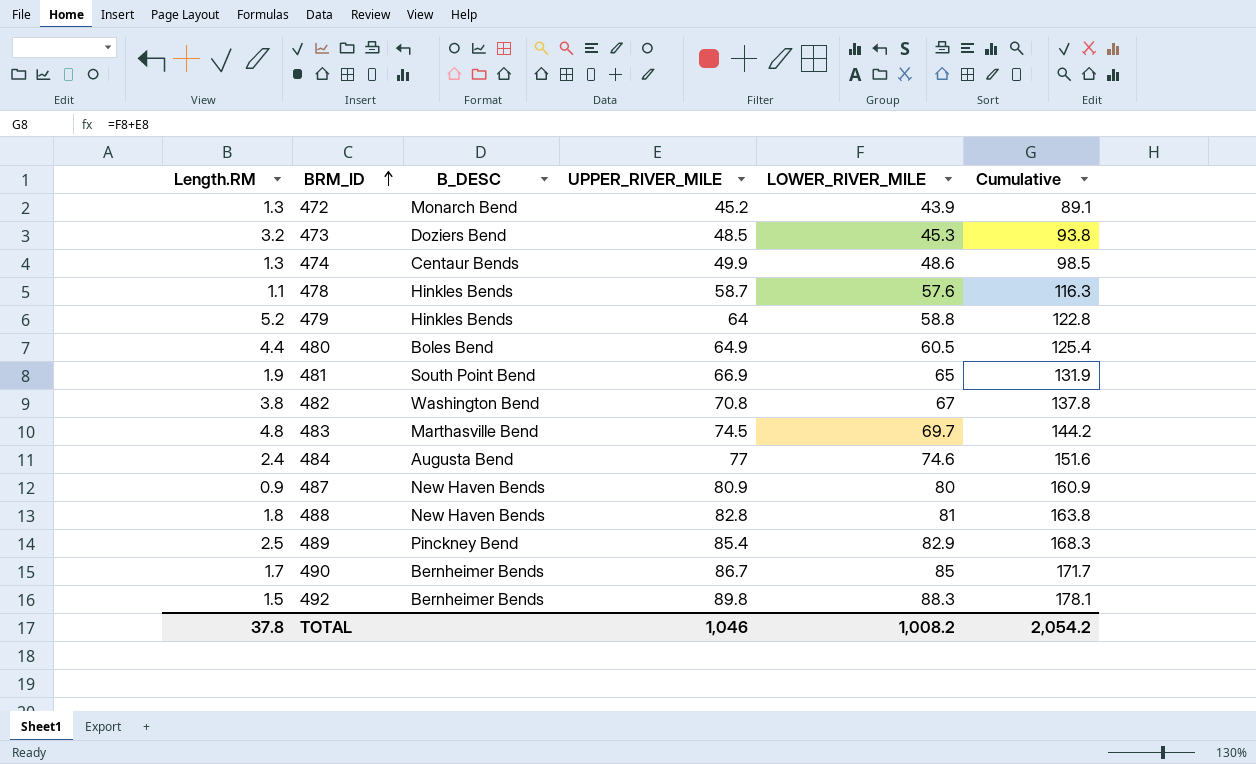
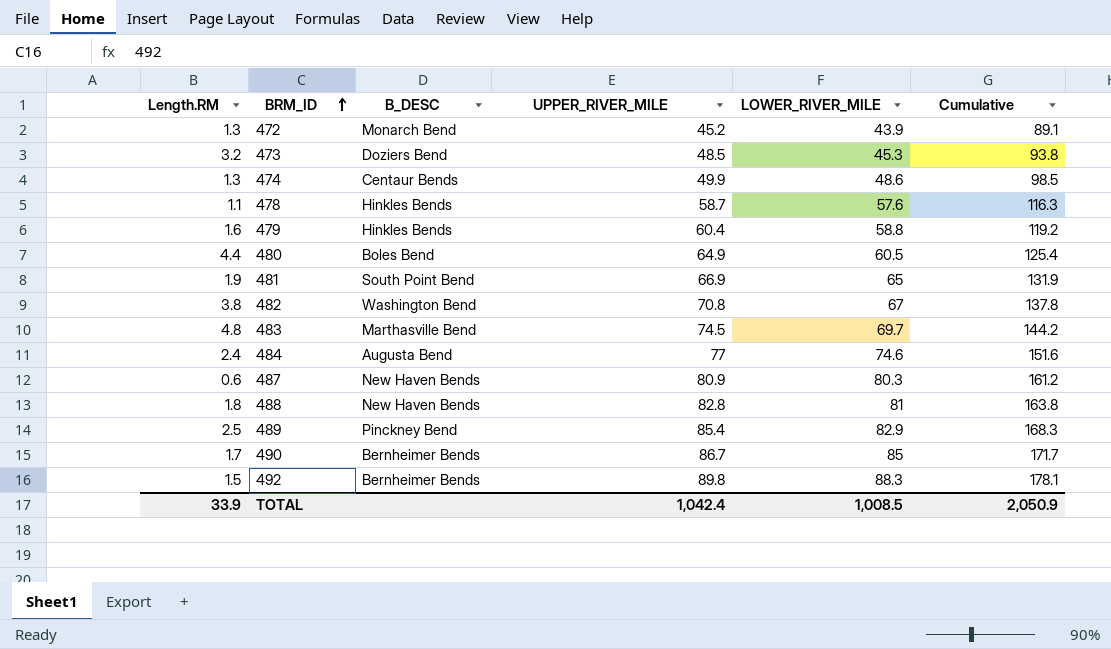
479 | Length.RM: 5.2 -> 1.6
479 | UPPER_RIVER_MILE: 64 -> 60.4
479 | Cumulative: 122.8 -> 119.2
487 | Length.RM: 0.9 -> 0.6
487 | LOWER_RIVER_MILE: 80 -> 80.3
487 | Cumulative: 160.9 -> 161.2
TOTAL | Length.RM: 37.8 -> 33.9
TOTAL | UPPER_RIVER_MILE: 1,046 -> 1,042.4
TOTAL | LOWER_RIVER_MILE: 1,008.2 -> 1,008.5
TOTAL | Cumulative: 2,054.2 -> 2,050.9

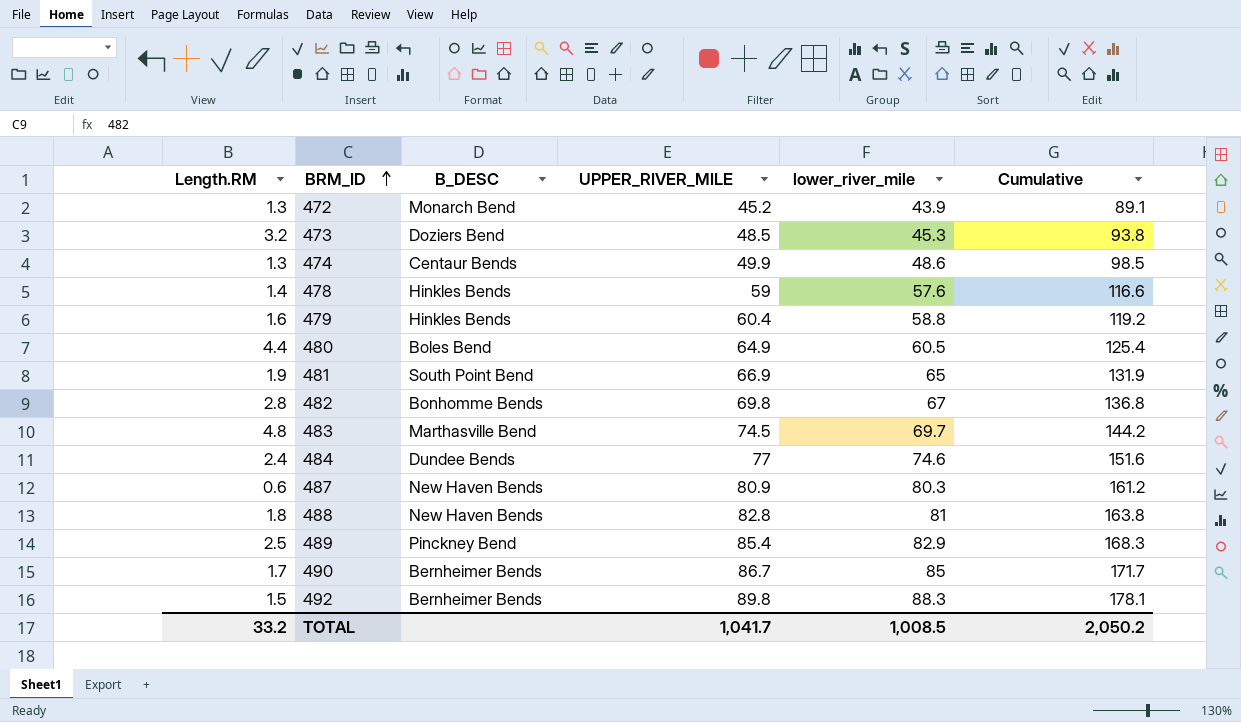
column name: LOWER_RIVER_MILE -> lower_river_mile
478 | Length.RM: 1.1 -> 1.4
478 | UPPER_RIVER_MILE: 58.7 -> 59
478 | Cumulative: 116.3 -> 116.6
482 | Length.RM: 3.8 -> 2.8
482 | B_DESC: Washington Bend -> Bonhomme Bends
482 | UPPER_RIVER_MILE: 70.8 -> 69.8
482 | Cumulative: 137.8 -> 136.8
484 | B_DESC: Augusta Bend -> Dundee Bends
TOTAL | Length.RM: 33.9 -> 33.2
TOTAL | UPPER_RIVER_MILE: 1,042.4 -> 1,041.7
TOTAL | Cumulative: 2,050.9 -> 2,050.2

